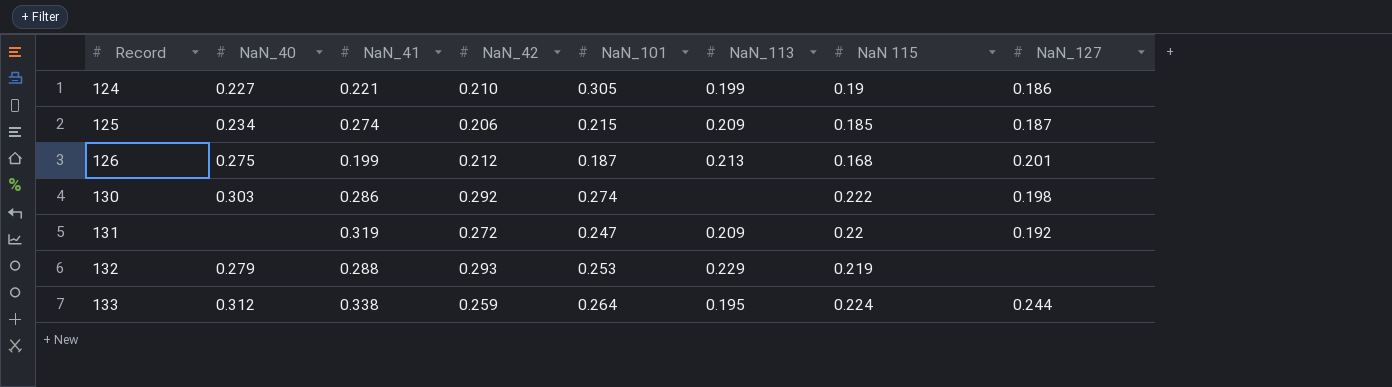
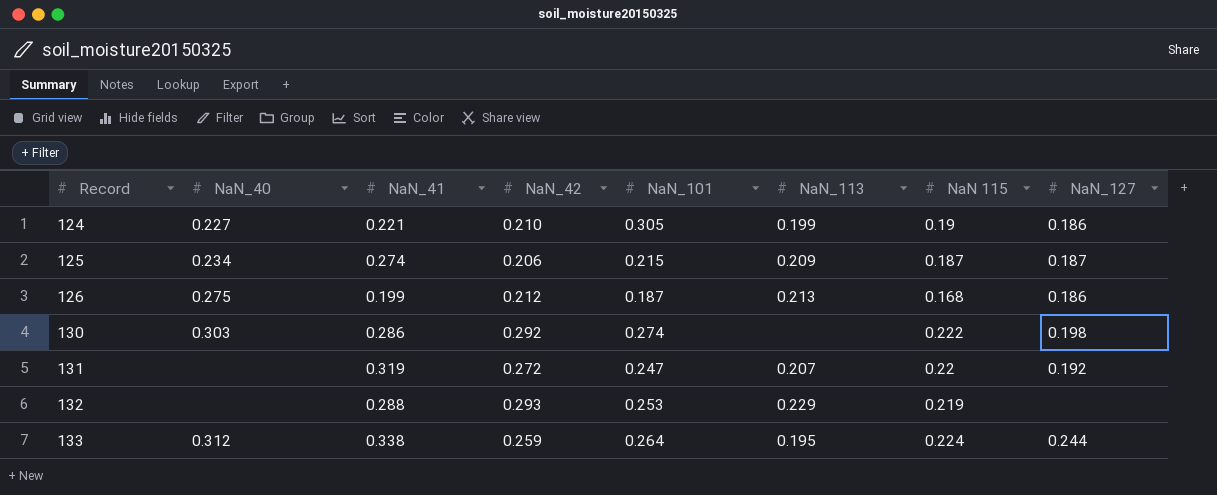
125 | NaN 115: 0.185 -> 0.187
126 | NaN_127: 0.201 -> 0.186
131 | NaN_113: 0.209 -> 0.207
132 | NaN_40: 0.279 -> none

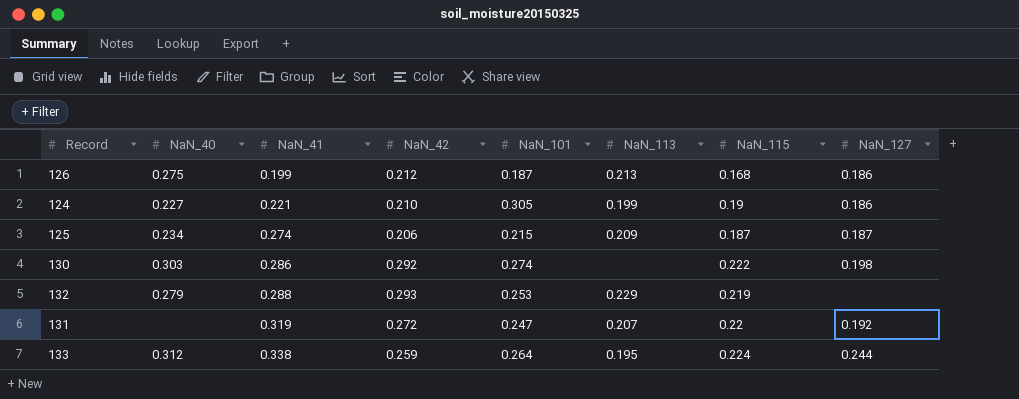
row order: Record ascending -> NaN_41 ascending
column name: NaN 115 -> NaN_115
132 | NaN_40: none -> 0.279

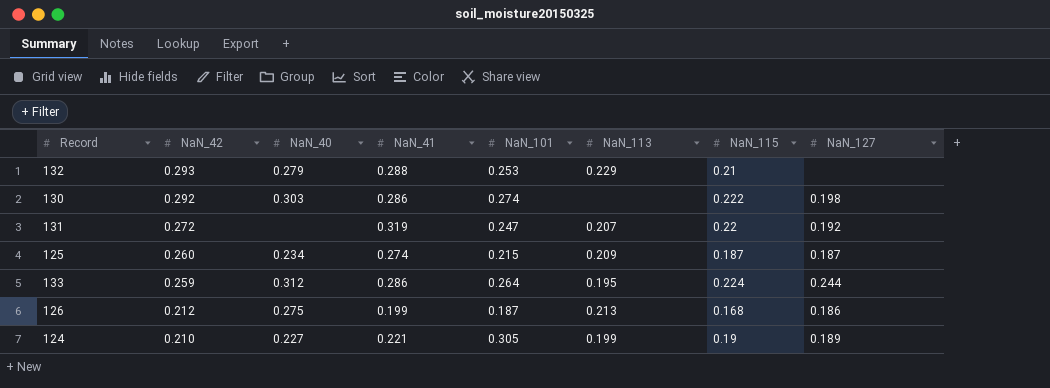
row order: NaN_41 ascending -> NaN_42 descending
column NaN_42 | position: 4 -> 2
132 | NaN_115: 0.219 -> 0.21
125 | NaN_42: 0.206 -> 0.260
133 | NaN_41: 0.338 -> 0.286
124 | NaN_127: 0.186 -> 0.189

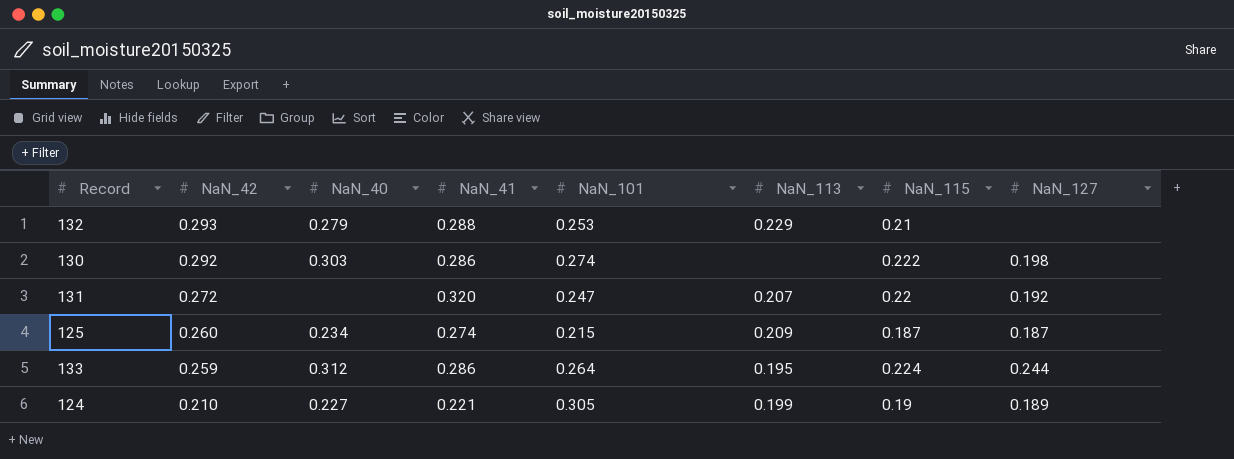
row 126: 0.212 | 0.275 | 0.199 | 0.187 | 0.213 | 0.168 | 0.186 -> none
131 | NaN_41: 0.319 -> 0.320

